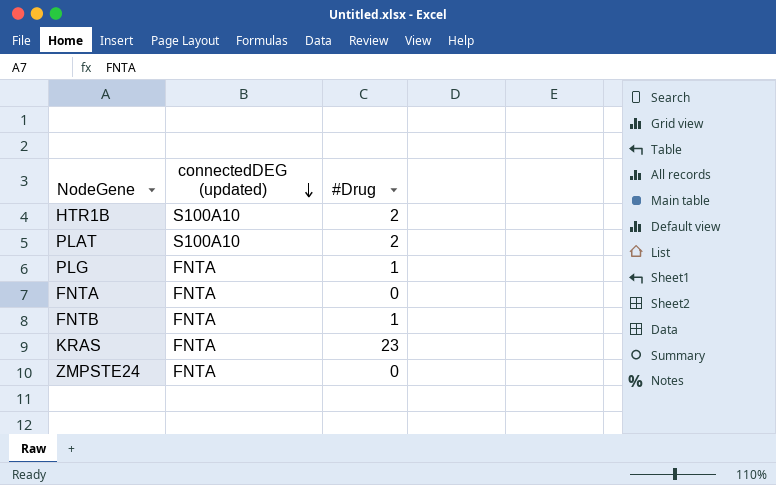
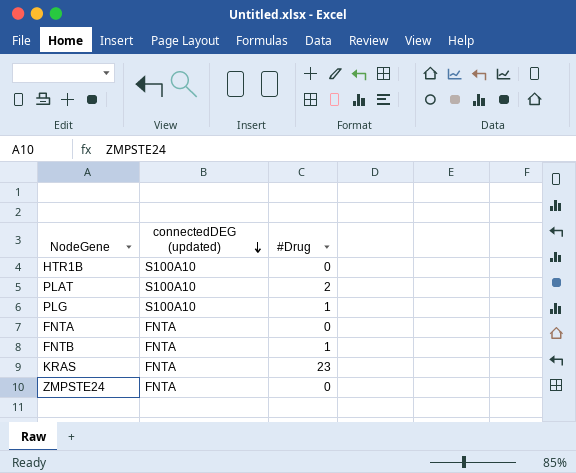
HTR1B | #Drug: 2 -> 0
PLG | connectedDEG (updated): FNTA -> S100A10

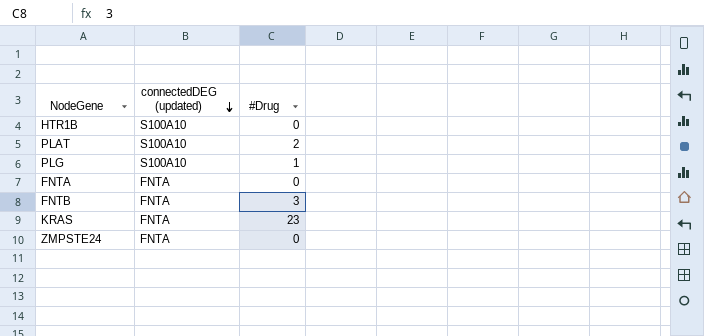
FNTB | #Drug: 1 -> 3

